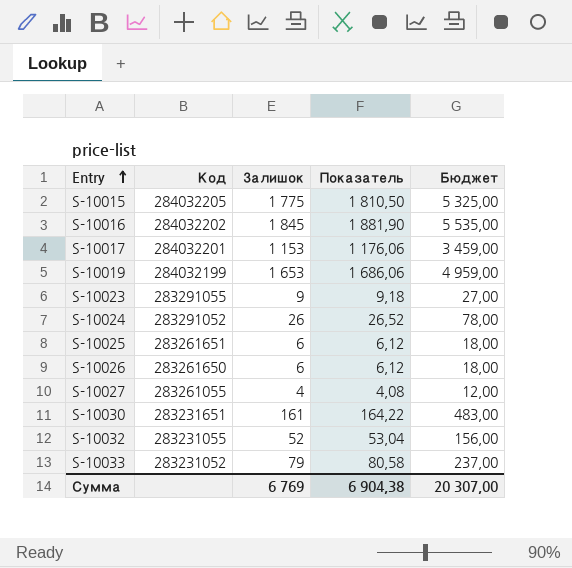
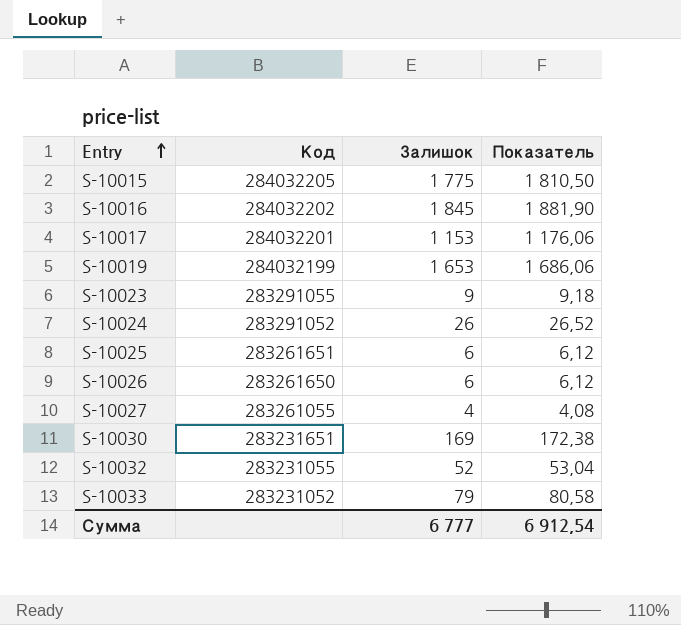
column Бюджет | formula: [Залишок] * 3 -> none
S-10030 | Залишок: 161 -> 169
S-10030 | Показатель: 164,22 -> 172,38
Сумма | Залишок: 6 769 -> 6 777
Сумма | Показатель: 6 904,38 -> 6 912,54

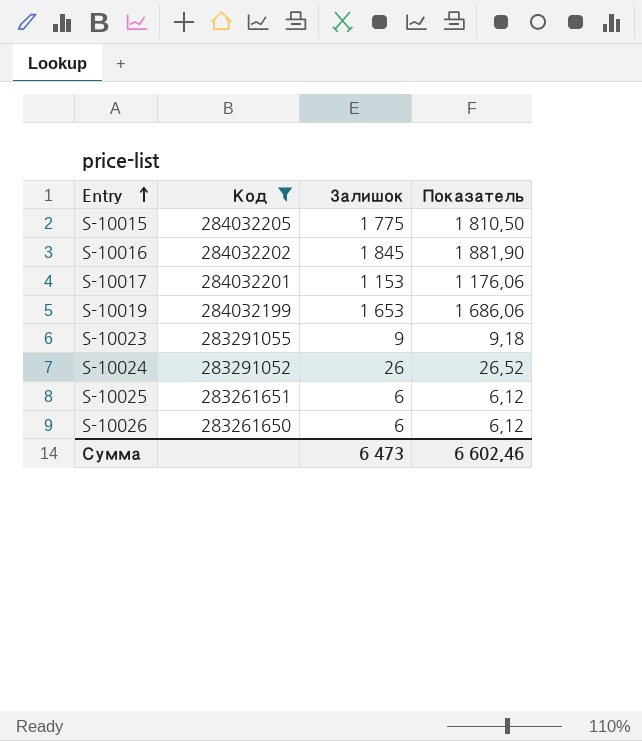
filter: none -> Код >= 283261650
Сумма | Залишок: 6 777 -> 6 473
Сумма | Показатель: 6 912,54 -> 6 602,46

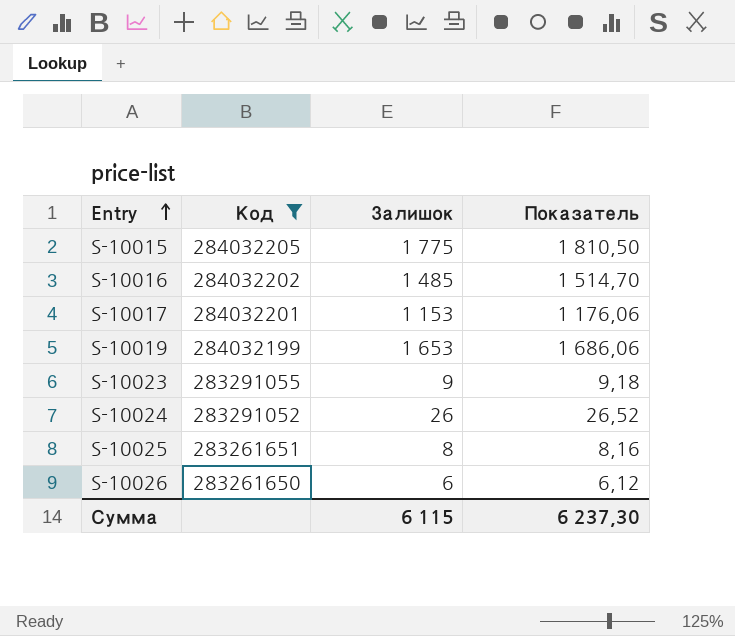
S-10016 | Залишок: 1 845 -> 1 485
S-10016 | Показатель: 1 881,90 -> 1 514,70
S-10025 | Залишок: 6 -> 8
S-10025 | Показатель: 6,12 -> 8,16
Сумма | Залишок: 6 473 -> 6 115
Сумма | Показатель: 6 602,46 -> 6 237,30

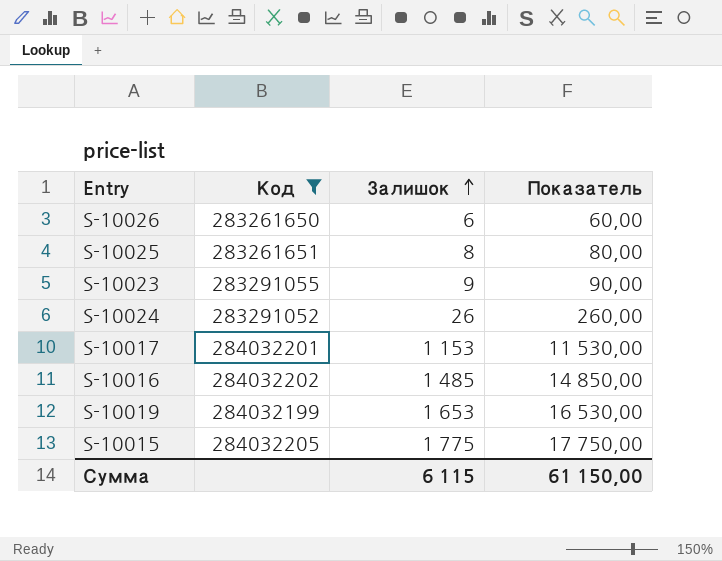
row order: Entry ascending -> Залишок ascending
column Показатель | formula: [Залишок] * 1,02 -> [Залишок] * 10
Сумма | Показатель: 6 237,30 -> 61 150,00

